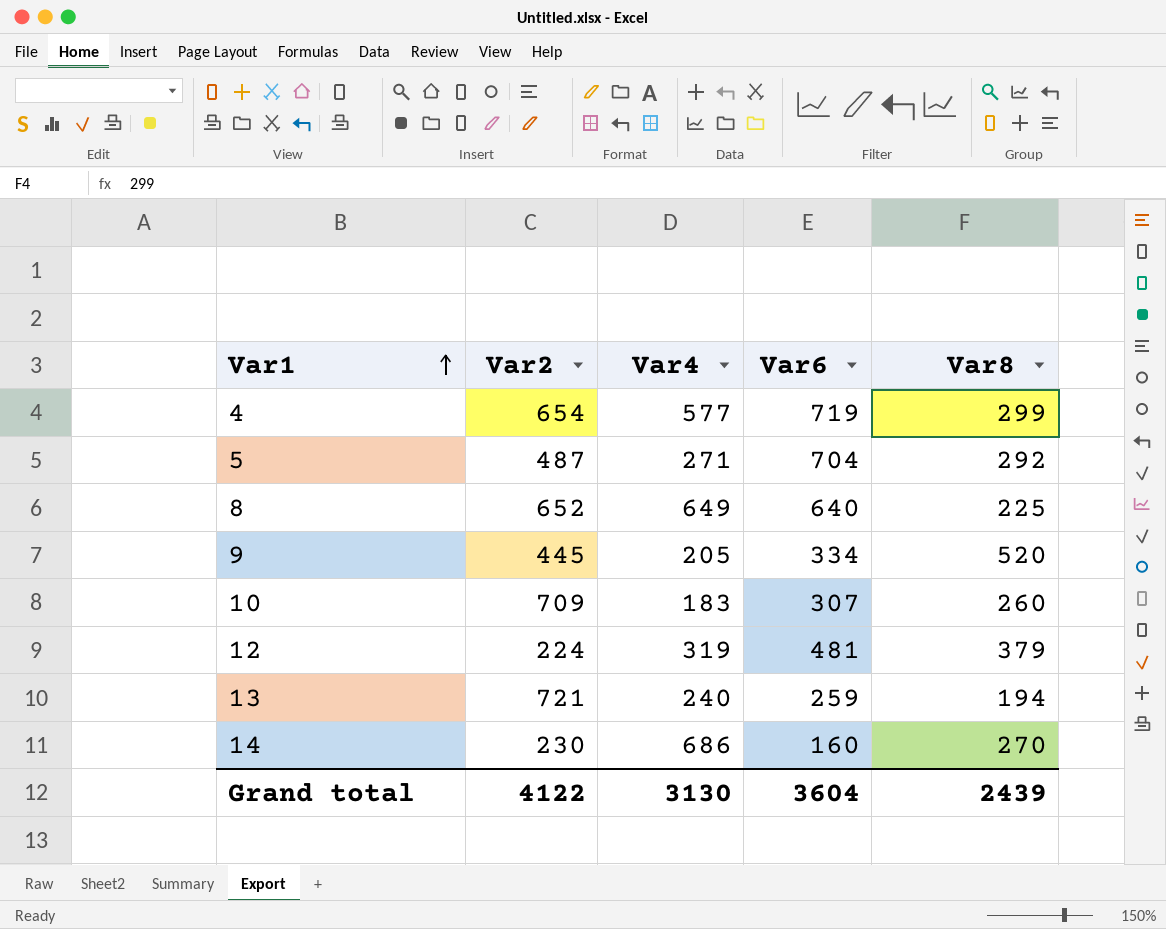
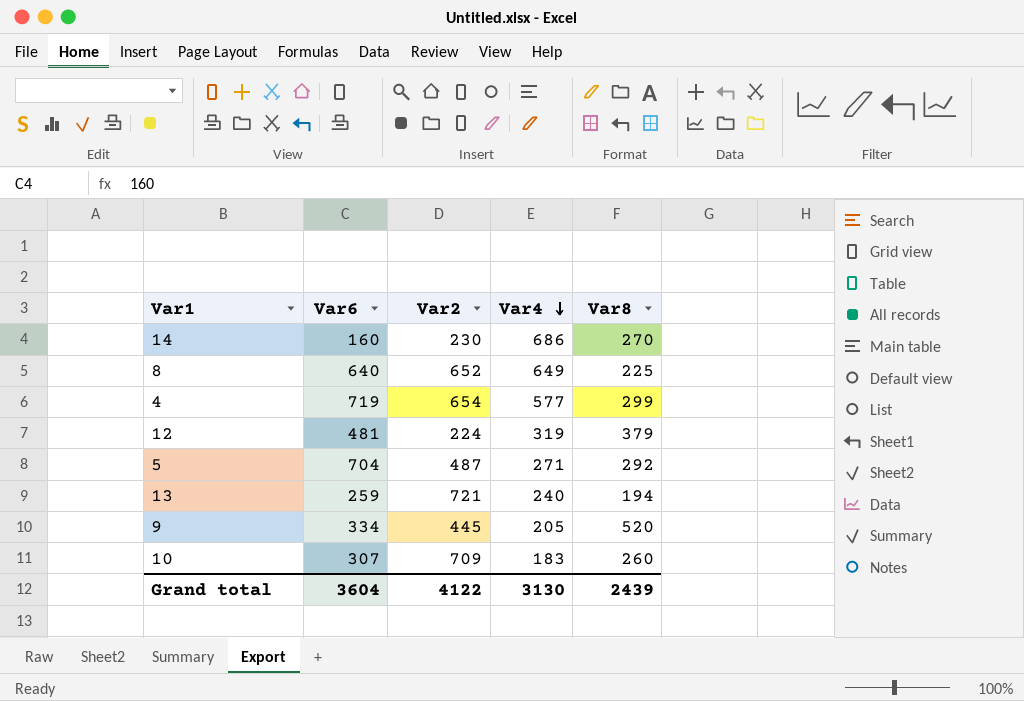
row order: Var1 ascending -> Var4 descending
column Var6 | position: 4 -> 2

